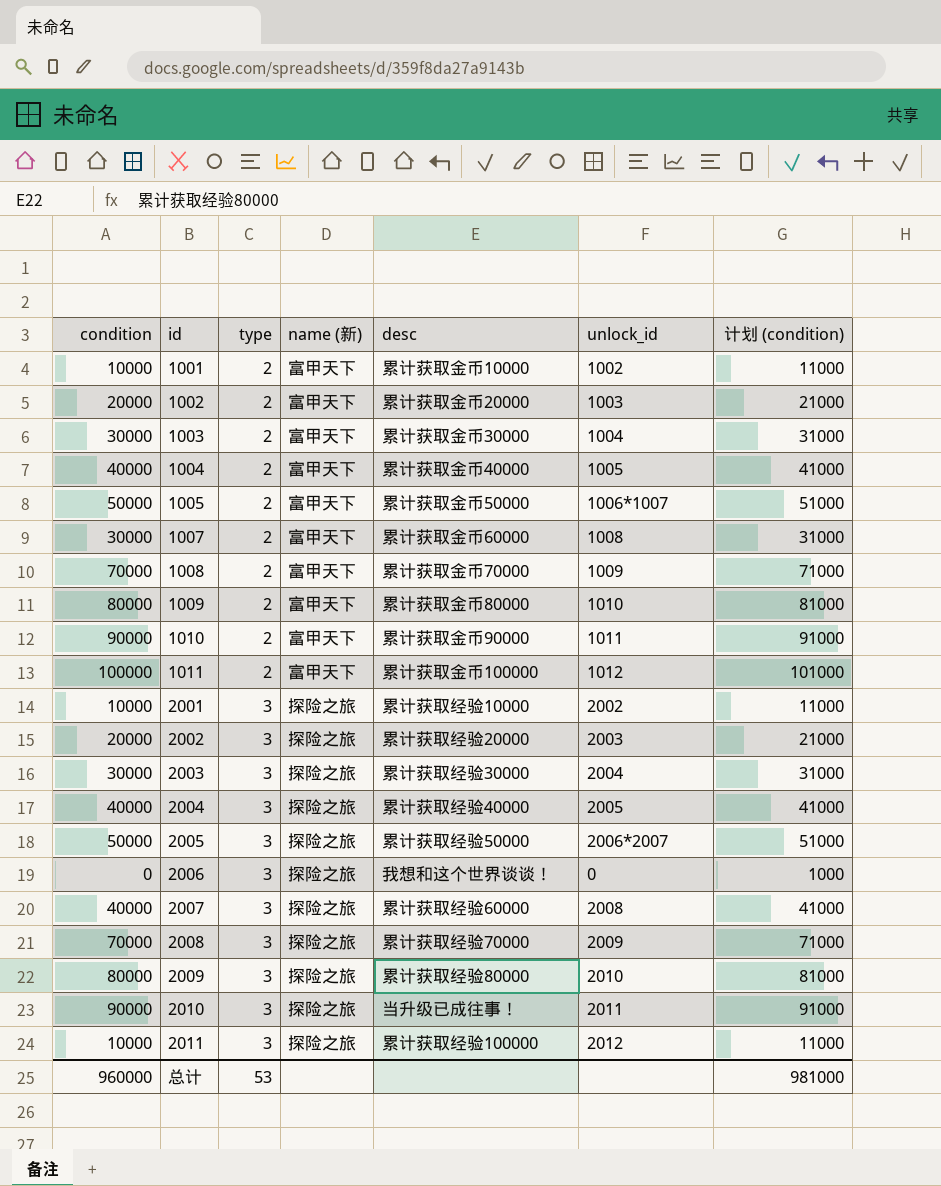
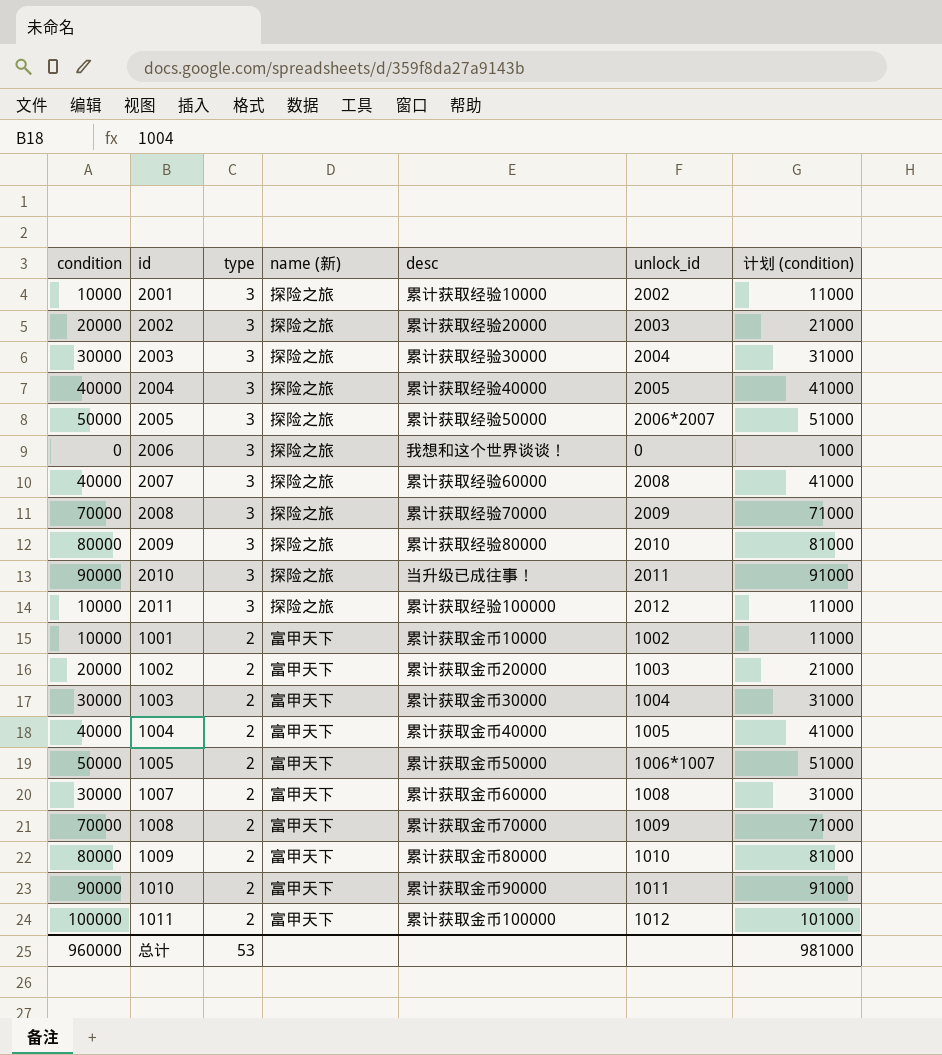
row order: id ascending -> type descending

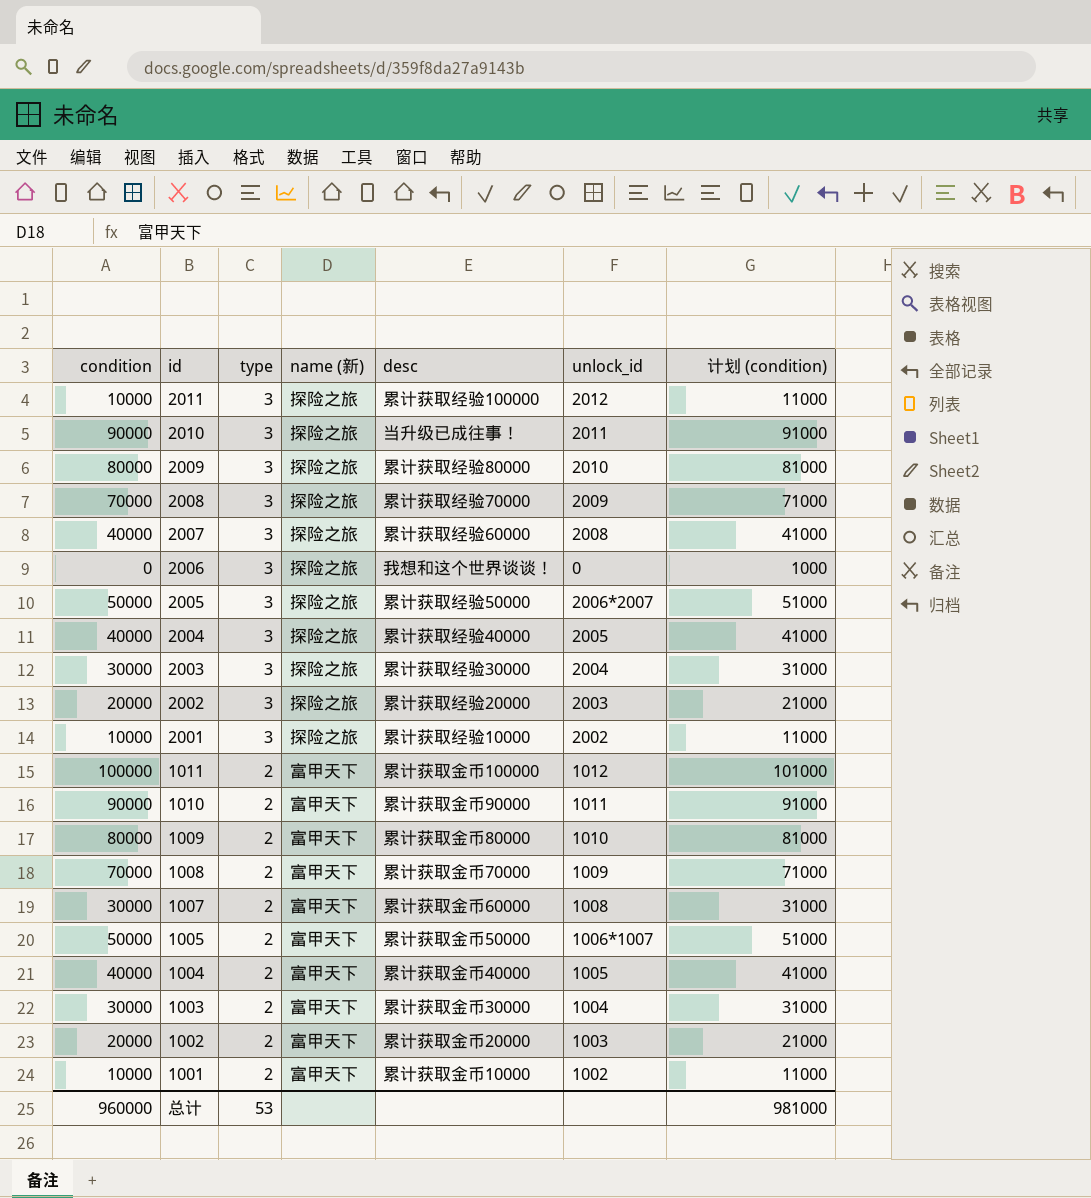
row order: type descending -> id descending

